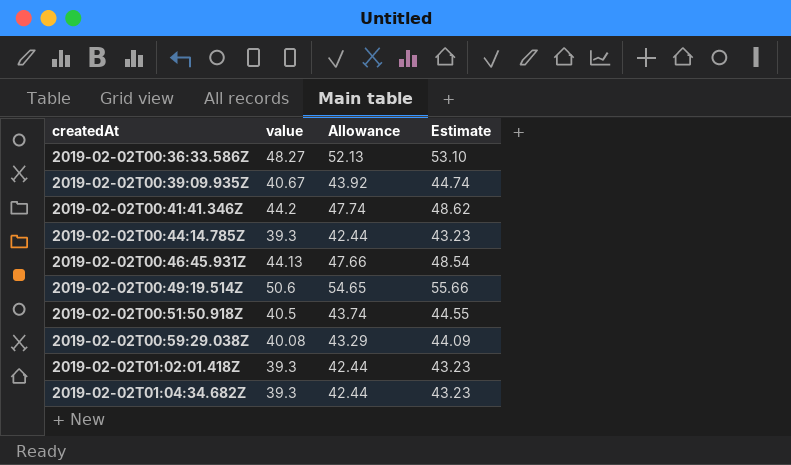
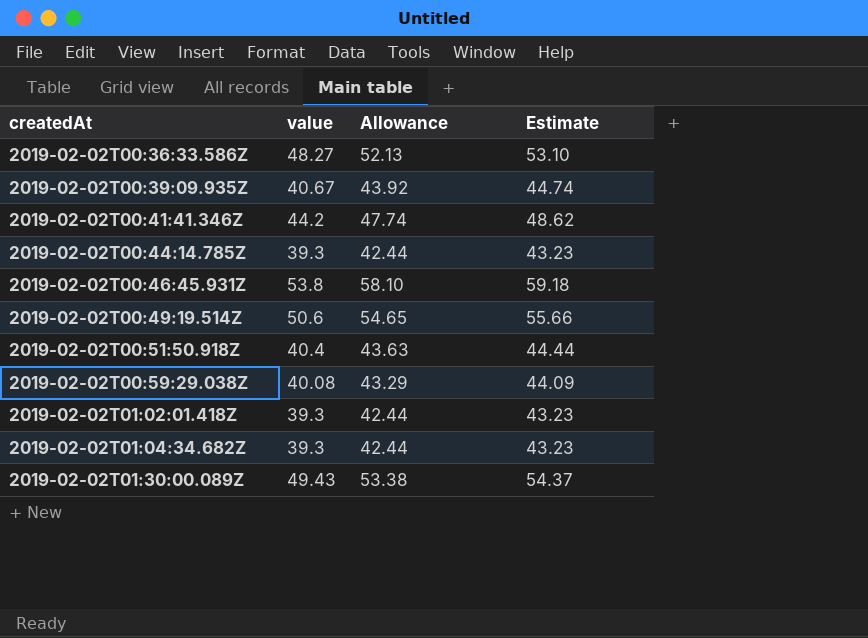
2019-02-02T00:46:45.931Z | value: 44.13 -> 53.8
2019-02-02T00:46:45.931Z | Allowance: 47.66 -> 58.10
2019-02-02T00:46:45.931Z | Estimate: 48.54 -> 59.18
2019-02-02T00:51:50.918Z | value: 40.5 -> 40.4
2019-02-02T00:51:50.918Z | Allowance: 43.74 -> 43.63
2019-02-02T00:51:50.918Z | Estimate: 44.55 -> 44.44
row 2019-02-02T01:30:00.089Z: none -> 49.43 | 53.38 | 54.37

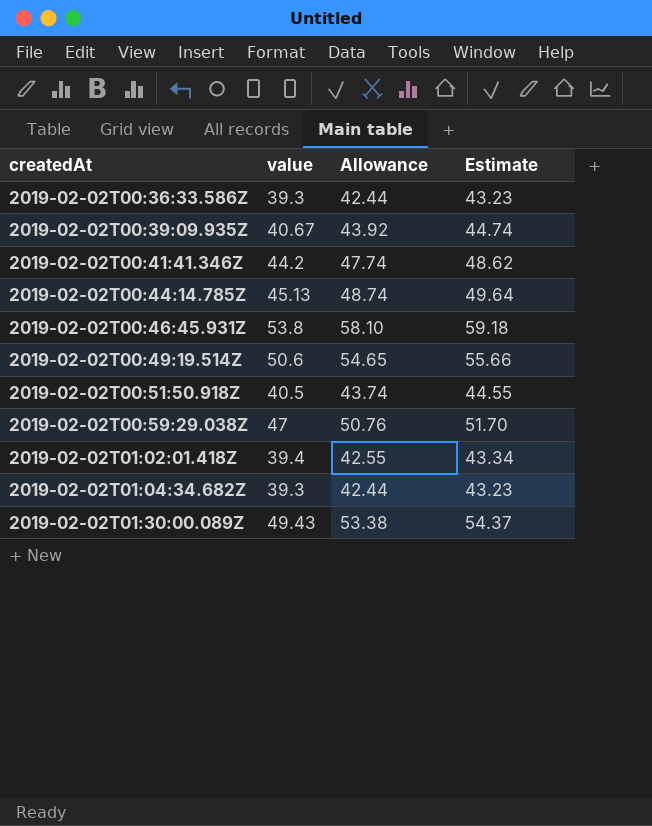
2019-02-02T00:36:33.586Z | value: 48.27 -> 39.3
2019-02-02T00:36:33.586Z | Allowance: 52.13 -> 42.44
2019-02-02T00:36:33.586Z | Estimate: 53.10 -> 43.23
2019-02-02T00:44:14.785Z | value: 39.3 -> 45.13
2019-02-02T00:44:14.785Z | Allowance: 42.44 -> 48.74
2019-02-02T00:44:14.785Z | Estimate: 43.23 -> 49.64
2019-02-02T00:51:50.918Z | value: 40.4 -> 40.5
2019-02-02T00:51:50.918Z | Allowance: 43.63 -> 43.74
2019-02-02T00:51:50.918Z | Estimate: 44.44 -> 44.55
2019-02-02T00:59:29.038Z | value: 40.08 -> 47
2019-02-02T00:59:29.038Z | Allowance: 43.29 -> 50.76
2019-02-02T00:59:29.038Z | Estimate: 44.09 -> 51.70
2019-02-02T01:02:01.418Z | value: 39.3 -> 39.4
2019-02-02T01:02:01.418Z | Allowance: 42.44 -> 42.55
2019-02-02T01:02:01.418Z | Estimate: 43.23 -> 43.34

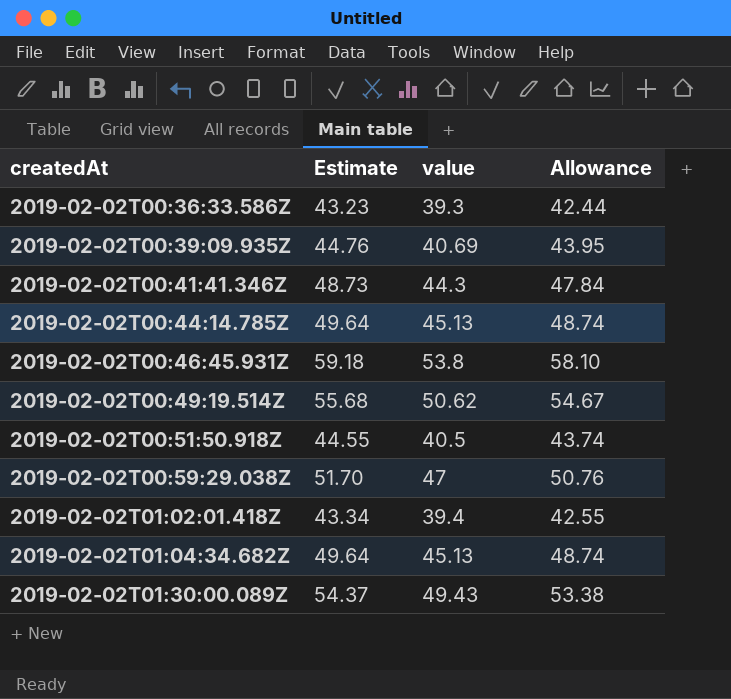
column Estimate | position: 4 -> 2
2019-02-02T00:39:09.935Z | Estimate: 44.74 -> 44.76
2019-02-02T00:39:09.935Z | value: 40.67 -> 40.69
2019-02-02T00:39:09.935Z | Allowance: 43.92 -> 43.95
2019-02-02T00:41:41.346Z | Estimate: 48.62 -> 48.73
2019-02-02T00:41:41.346Z | value: 44.2 -> 44.3
2019-02-02T00:41:41.346Z | Allowance: 47.74 -> 47.84
2019-02-02T00:49:19.514Z | Estimate: 55.66 -> 55.68
2019-02-02T00:49:19.514Z | value: 50.6 -> 50.62
2019-02-02T00:49:19.514Z | Allowance: 54.65 -> 54.67
2019-02-02T01:04:34.682Z | Estimate: 43.23 -> 49.64
2019-02-02T01:04:34.682Z | value: 39.3 -> 45.13
2019-02-02T01:04:34.682Z | Allowance: 42.44 -> 48.74

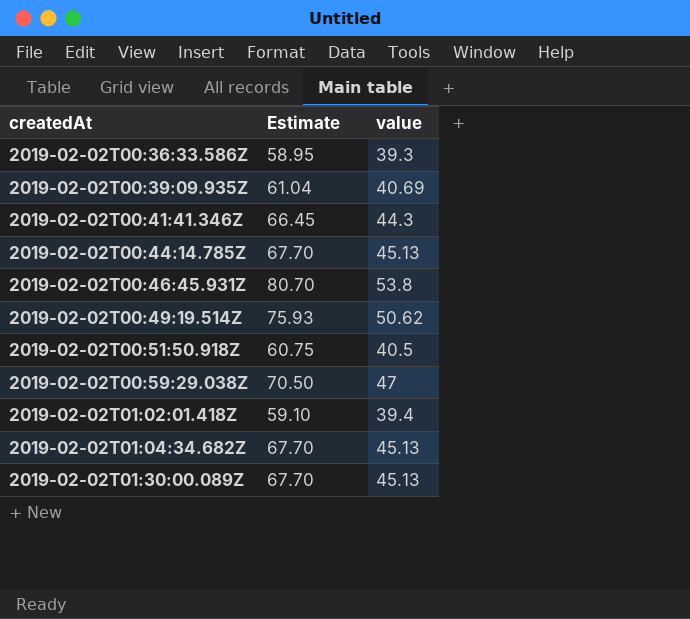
column Allowance | formula: [value] * 1.08 -> none
column Estimate | formula: [value] * 1.1 -> [value] * 1.5
2019-02-02T01:30:00.089Z | value: 49.43 -> 45.13

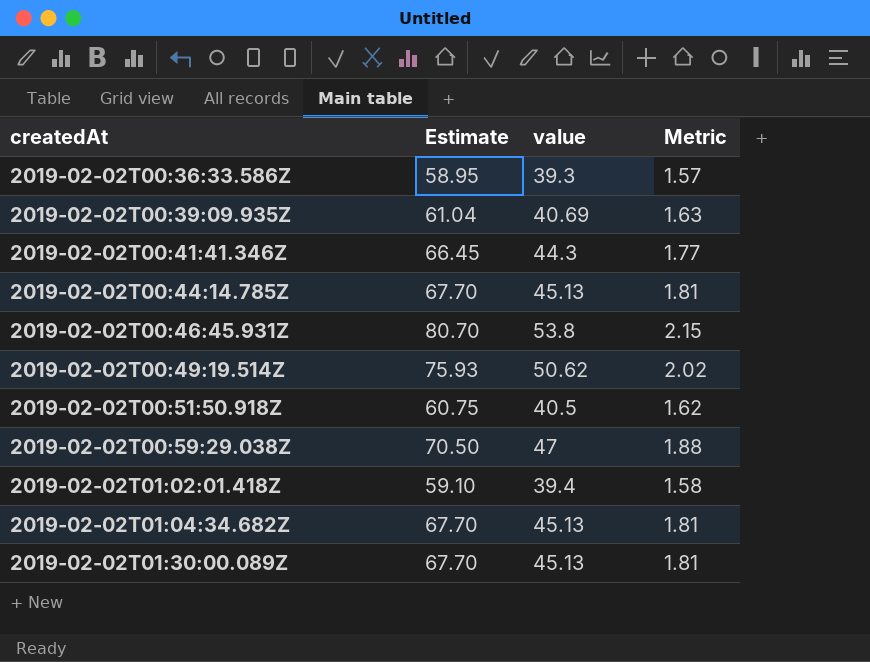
column Metric | formula: none -> [value] * 0.04

